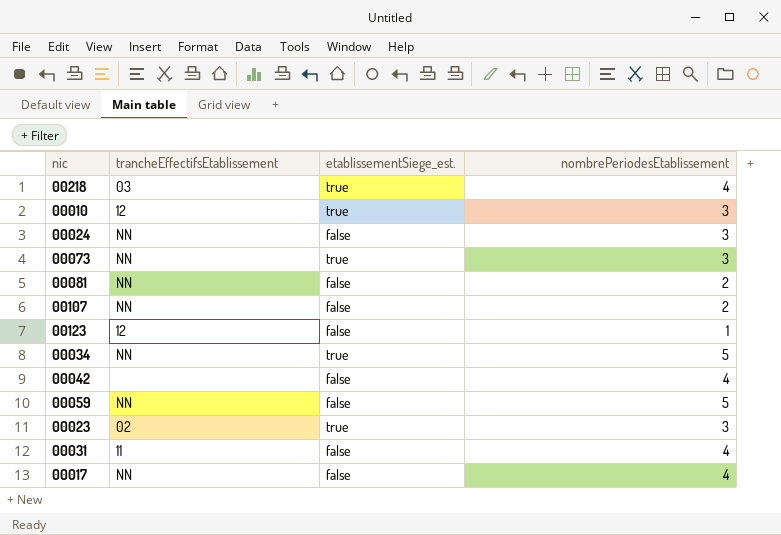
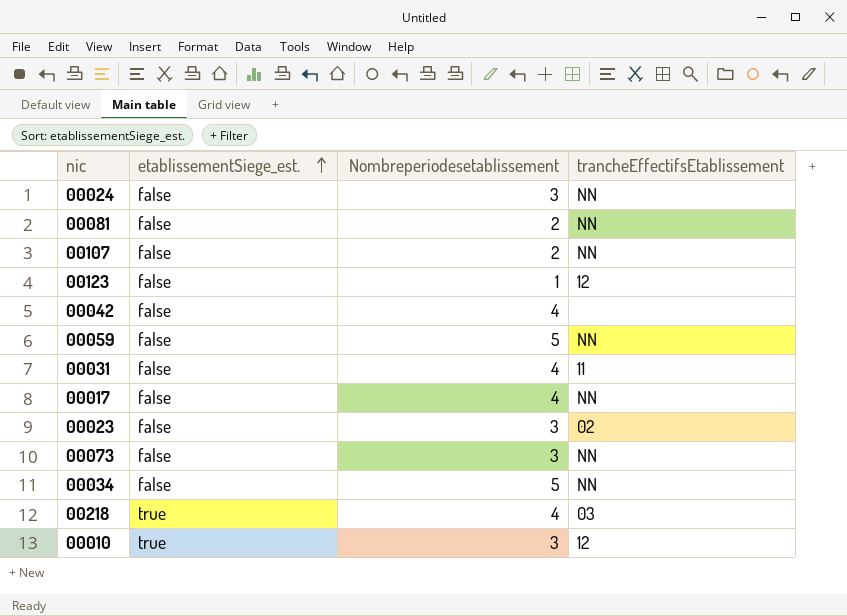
row order: none -> etablissementSiege_est. ascending
column name: nombrePeriodesEtablissement -> Nombreperiodesetablissement
column trancheEffectifsEtablissement | position: 2 -> 4
00023 | etablissementSiege_est.: true -> false
00073 | etablissementSiege_est.: true -> false
00034 | etablissementSiege_est.: true -> false

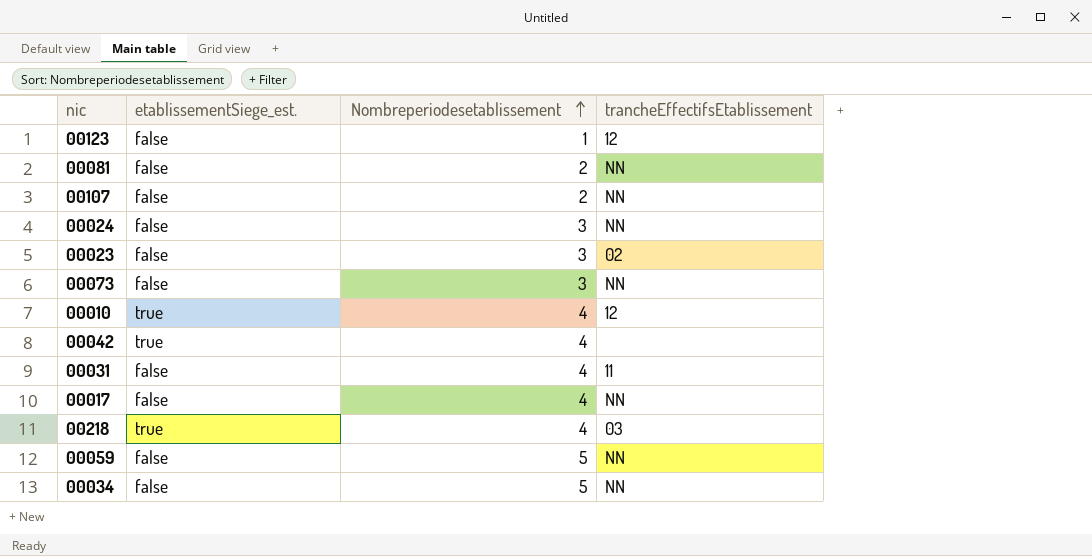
row order: etablissementSiege_est. ascending -> Nombreperiodesetablissement ascending
00010 | Nombreperiodesetablissement: 3 -> 4
00042 | etablissementSiege_est.: false -> true

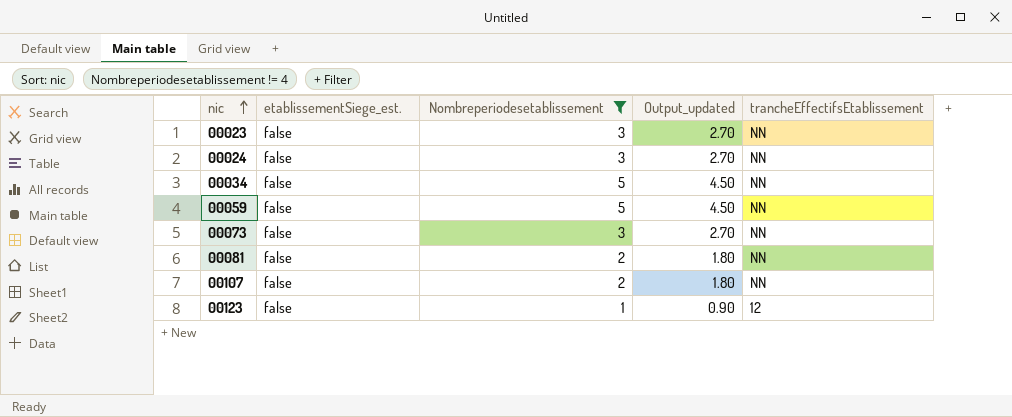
filter: none -> Nombreperiodesetablissement != 4
row order: Nombreperiodesetablissement ascending -> nic ascending
column Output_updated | formula: none -> [Nombreperiodesetablissement] * 0.9
00023 | trancheEffectifsEtablissement: 02 -> NN

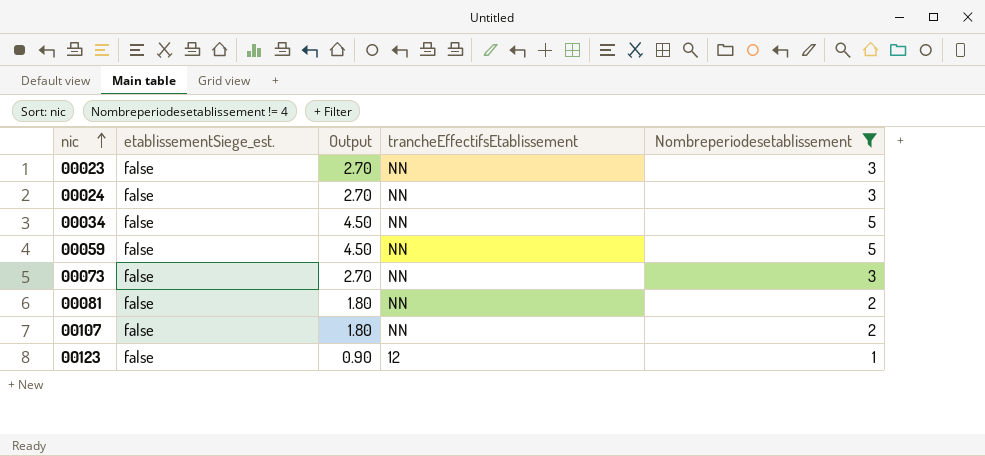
column name: Output_updated -> Output
column Nombreperiodesetablissement | position: 3 -> 5

